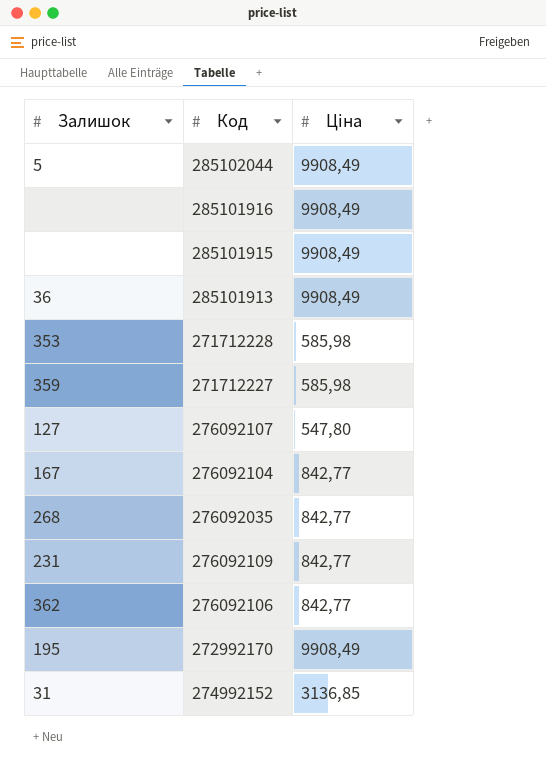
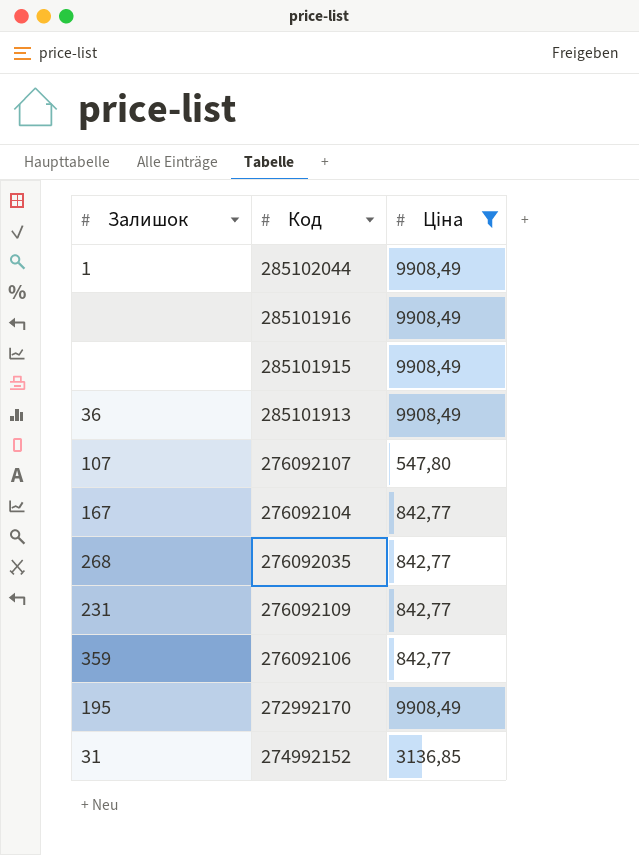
filter: none -> Ціна != 585,98
285102044 | Залишок: 5 -> 1
276092107 | Залишок: 127 -> 107
276092106 | Залишок: 362 -> 359

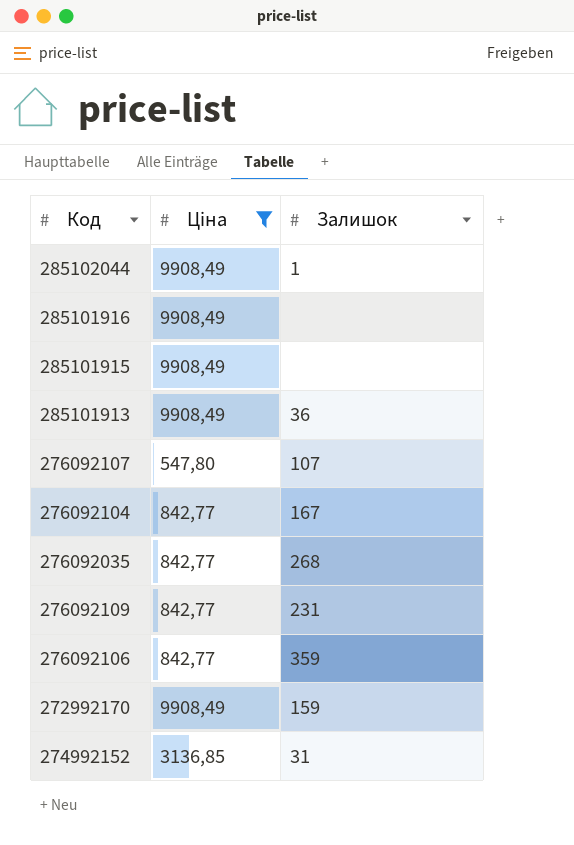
column Залишок | position: 1 -> 3
272992170 | Залишок: 195 -> 159

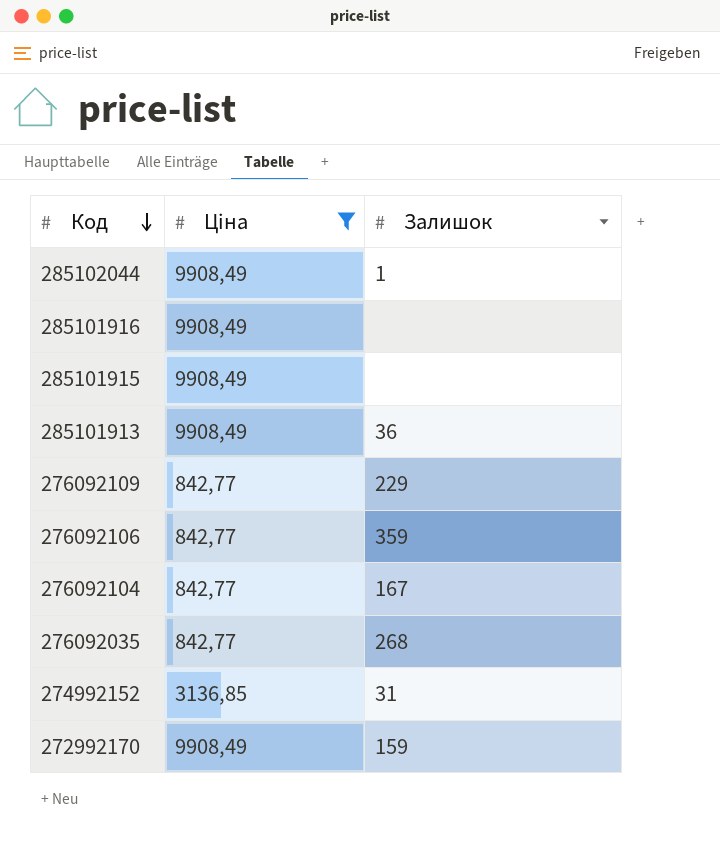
row order: none -> Код descending
row 276092107: 547,80 | 107 -> none
276092109 | Залишок: 231 -> 229

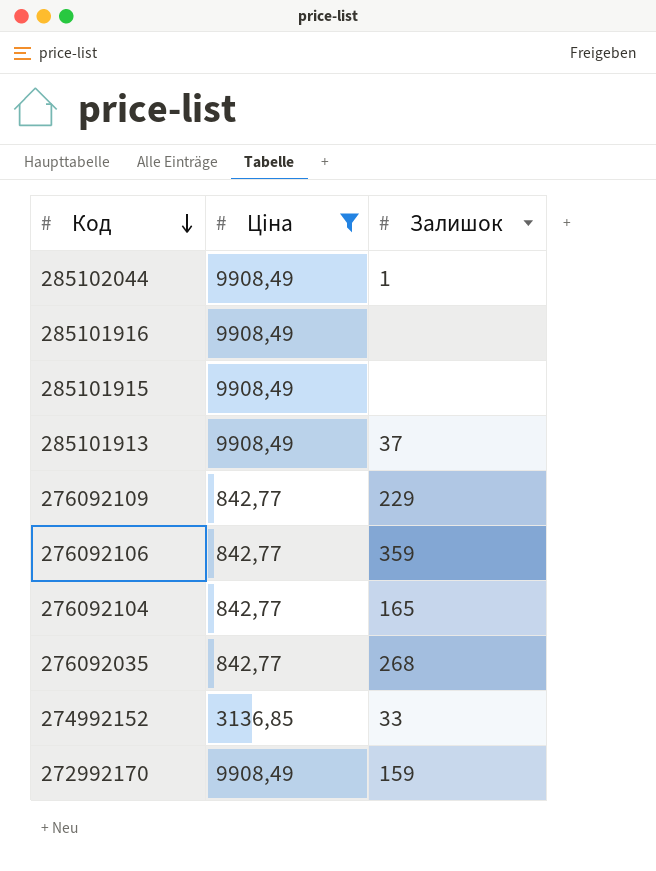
285101913 | Залишок: 36 -> 37
276092104 | Залишок: 167 -> 165
274992152 | Залишок: 31 -> 33

